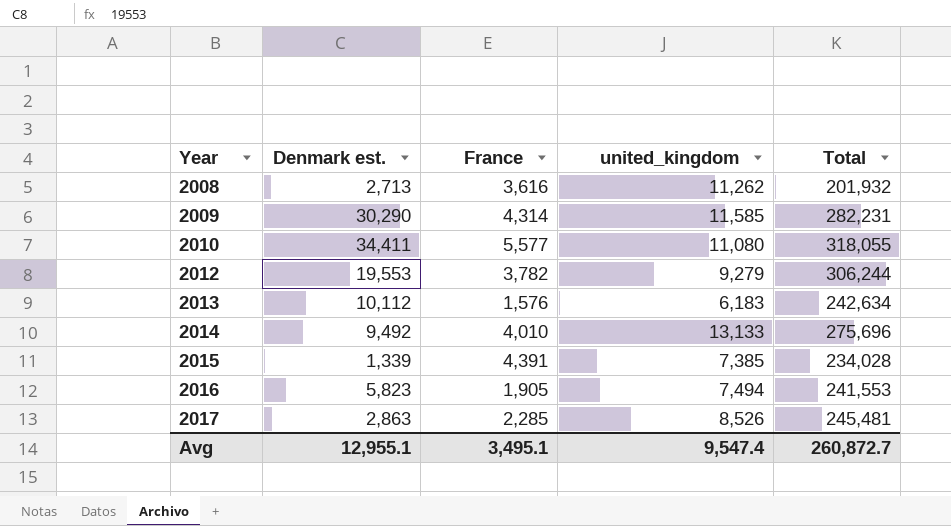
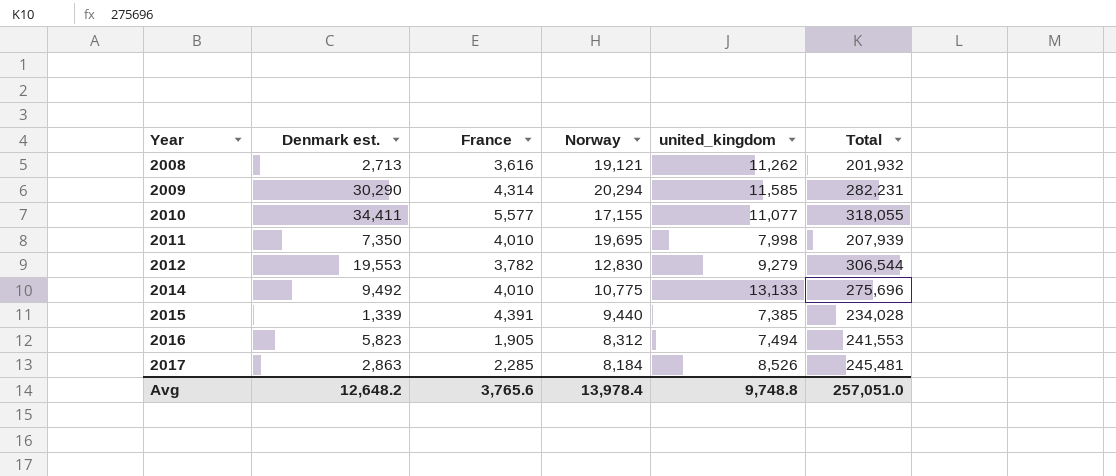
column Norway | position: none -> 4
row 2013: 10,112 | 1,576 | 6,183 | 242,634 -> none
2010 | united_kingdom: 11,080 -> 11,077
row 2011: none -> 7,350 | 4,010 | 19,695 | 7,998 | 207,939
2012 | Total: 306,244 -> 306,544
Avg | Denmark est.: 12,955.1 -> 12,648.2
Avg | France: 3,495.1 -> 3,765.6
Avg | united_kingdom: 9,547.4 -> 9,748.8
Avg | Total: 260,872.7 -> 257,051.0

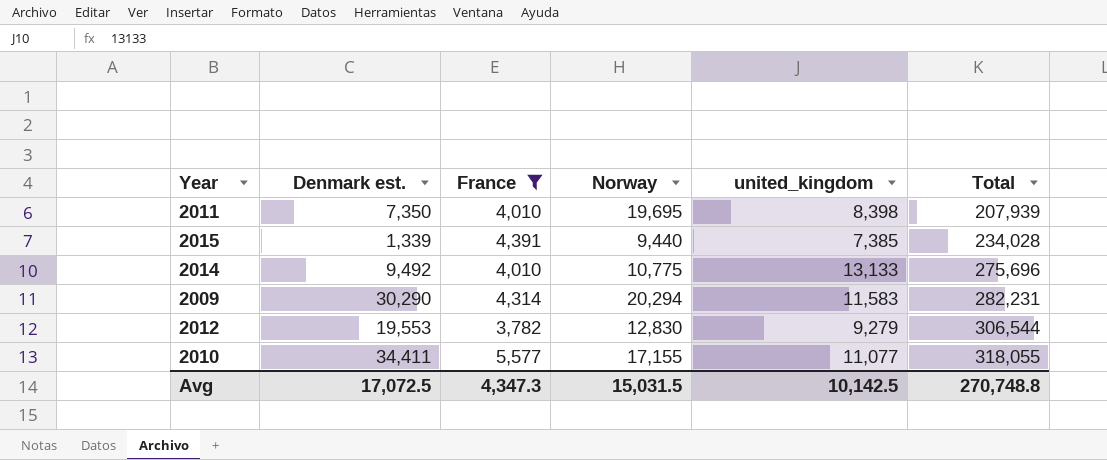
filter: none -> France >= 3,782
row order: Year ascending -> Total ascending
2011 | united_kingdom: 7,998 -> 8,398
2009 | united_kingdom: 11,585 -> 11,583
Avg | Denmark est.: 12,648.2 -> 17,072.5
Avg | France: 3,765.6 -> 4,347.3
Avg | Norway: 13,978.4 -> 15,031.5
Avg | united_kingdom: 9,748.8 -> 10,142.5
Avg | Total: 257,051.0 -> 270,748.8

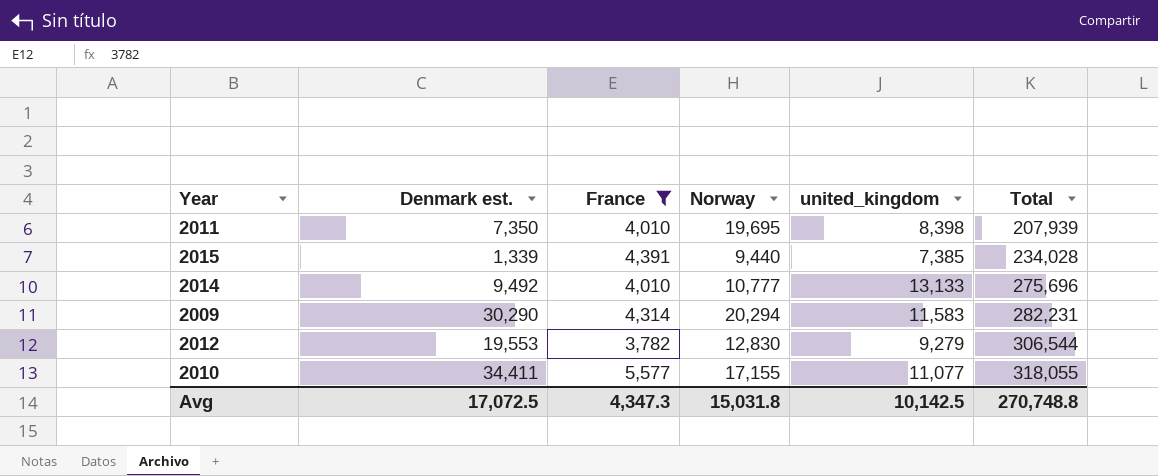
2014 | Norway: 10,775 -> 10,777
Avg | Norway: 15,031.5 -> 15,031.8

